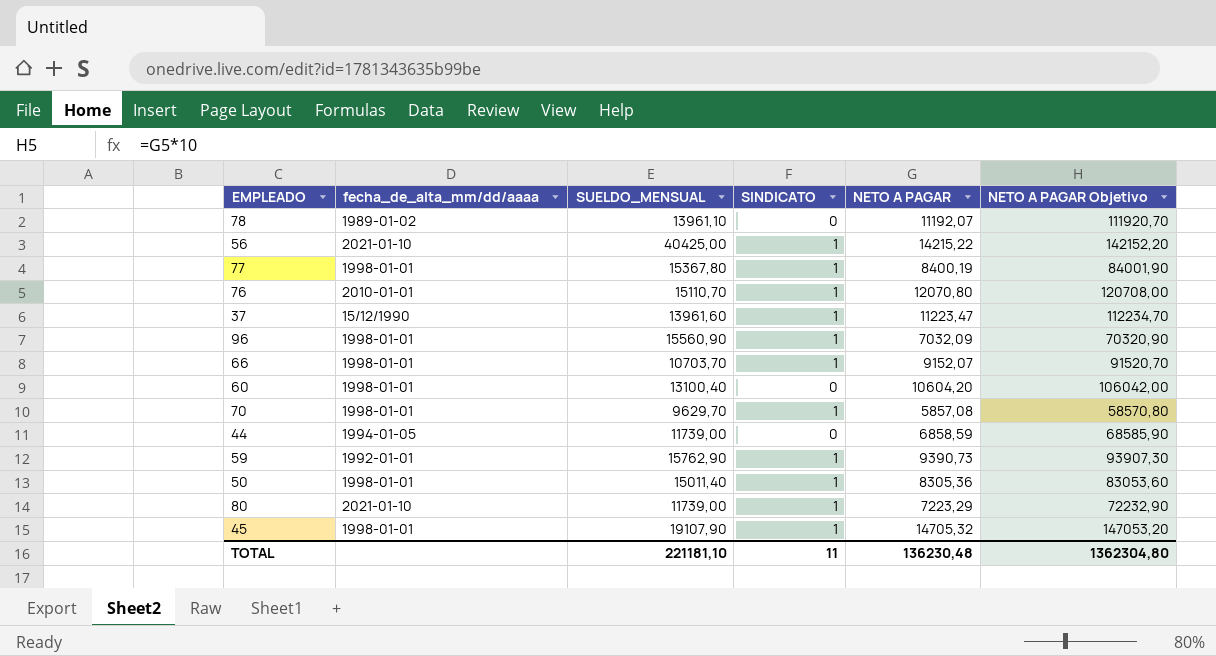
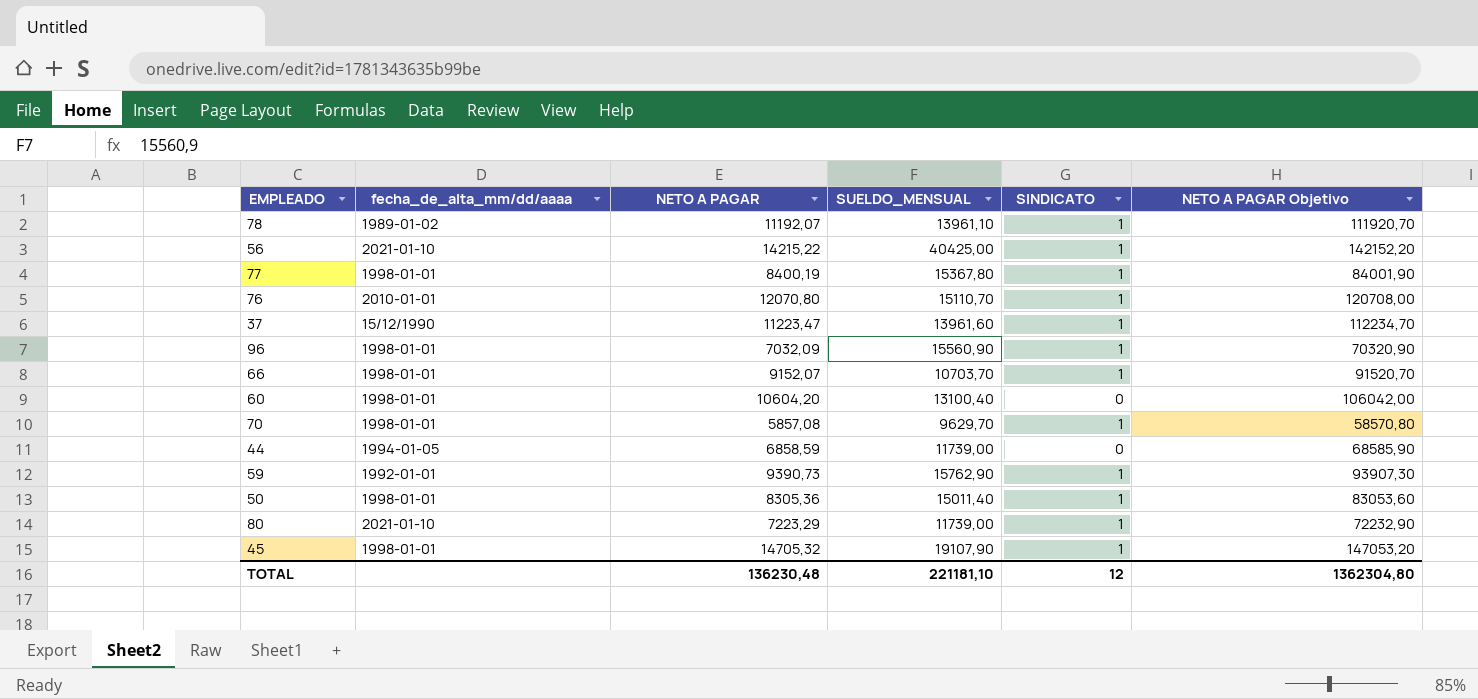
column NETO A PAGAR | position: 5 -> 3
78 | SINDICATO: 0 -> 1
TOTAL | SINDICATO: 11 -> 12

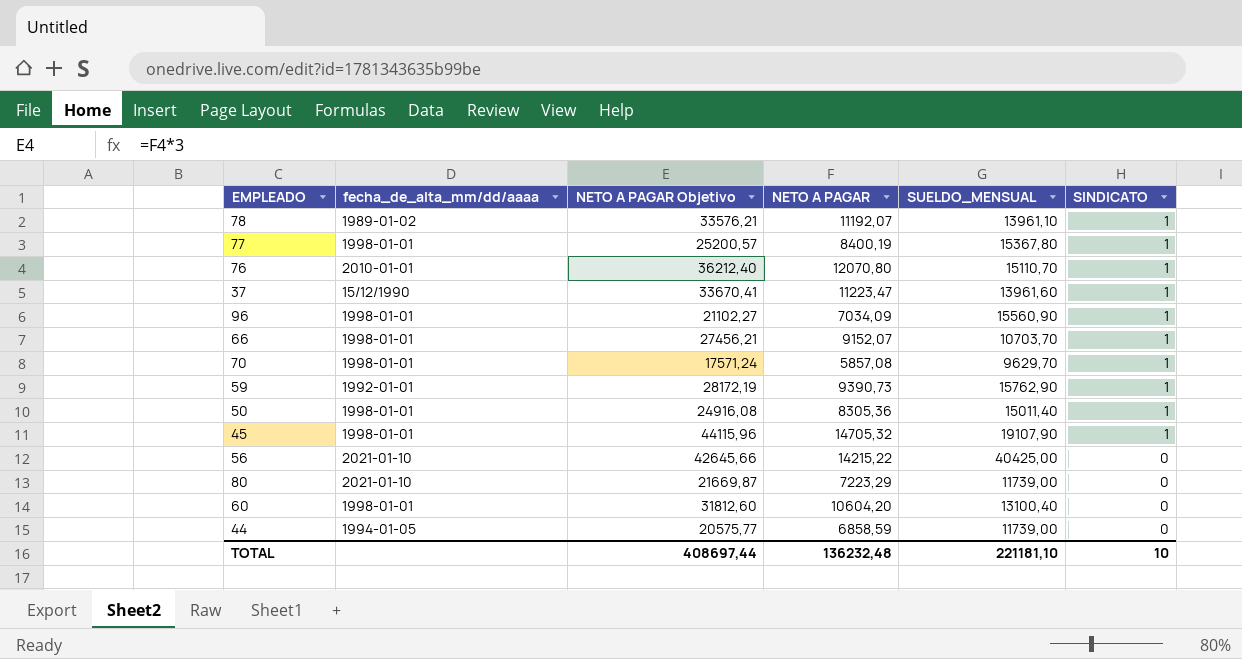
row order: none -> SINDICATO descending
column NETO A PAGAR Objetivo | formula: [NETO A PAGAR] * 10 -> [NETO A PAGAR] * 3
column NETO A PAGAR Objetivo | position: 6 -> 3
96 | NETO A PAGAR: 7032,09 -> 7034,09
56 | SINDICATO: 1 -> 0
80 | SINDICATO: 1 -> 0
TOTAL | NETO A PAGAR Objetivo: 1362304,80 -> 408697,44
TOTAL | NETO A PAGAR: 136230,48 -> 136232,48
TOTAL | SINDICATO: 12 -> 10

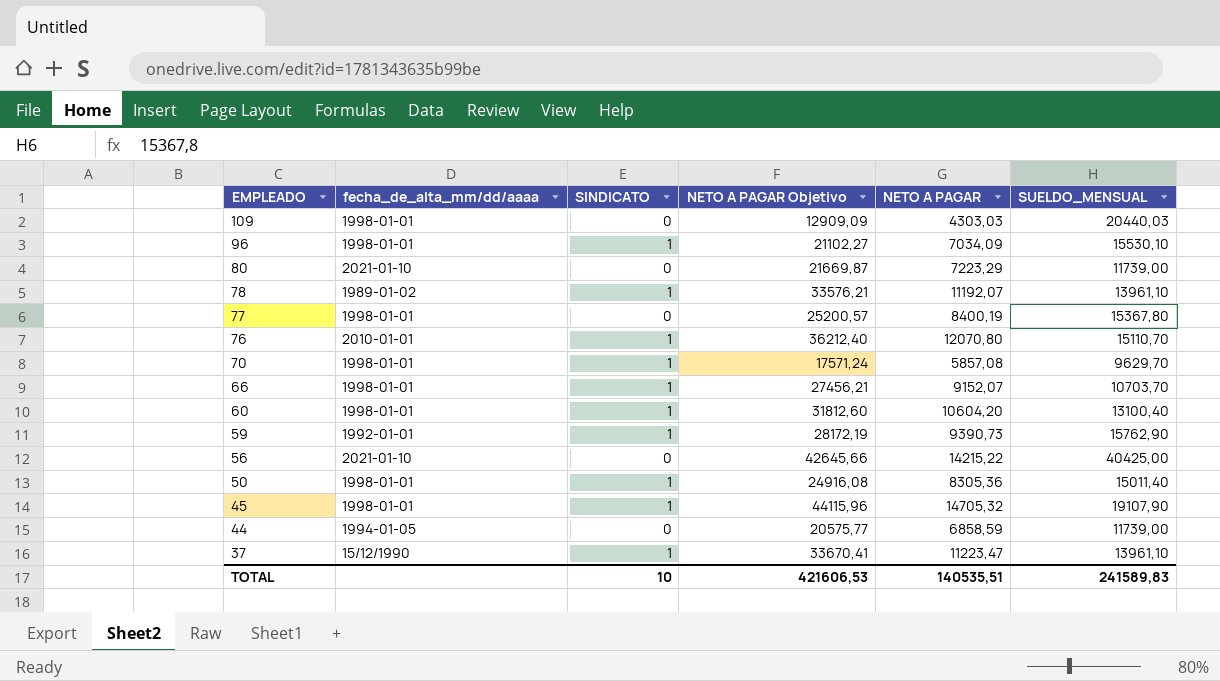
row order: SINDICATO descending -> EMPLEADO descending
column SINDICATO | position: 6 -> 3
row 109: none -> 1998-01-01 | 0 | 12909,09 | 4303,03 | 20440,03
96 | SUELDO_MENSUAL: 15560,90 -> 15530,10
77 | SINDICATO: 1 -> 0
60 | SINDICATO: 0 -> 1
37 | SUELDO_MENSUAL: 13961,60 -> 13961,10
TOTAL | NETO A PAGAR Objetivo: 408697,44 -> 421606,53
TOTAL | NETO A PAGAR: 136232,48 -> 140535,51
TOTAL | SUELDO_MENSUAL: 221181,10 -> 241589,83

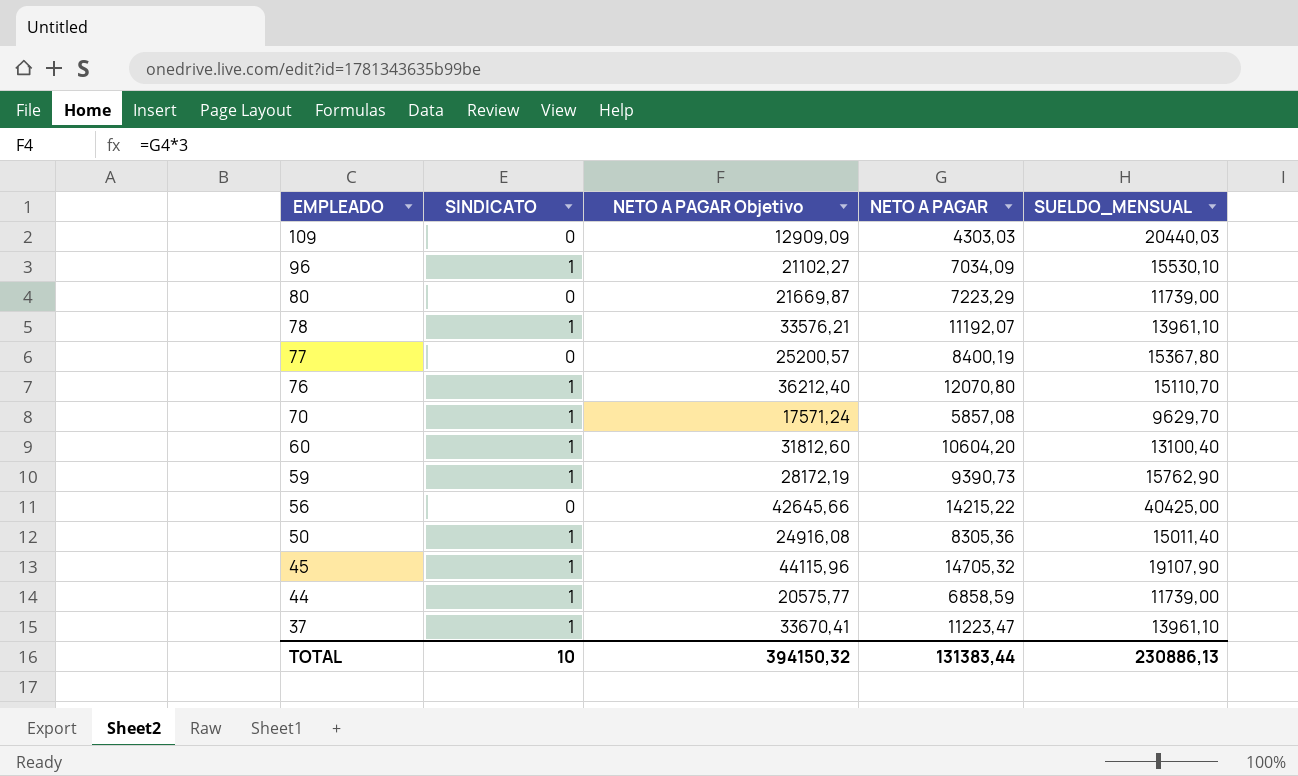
column fecha_de_alta_mm/dd/aaaa | position: 2 -> none
row 66: 1998-01-01 | 1 | 27456,21 | 9152,07 | 10703,70 -> none
44 | SINDICATO: 0 -> 1
TOTAL | NETO A PAGAR Objetivo: 421606,53 -> 394150,32
TOTAL | NETO A PAGAR: 140535,51 -> 131383,44
TOTAL | SUELDO_MENSUAL: 241589,83 -> 230886,13

